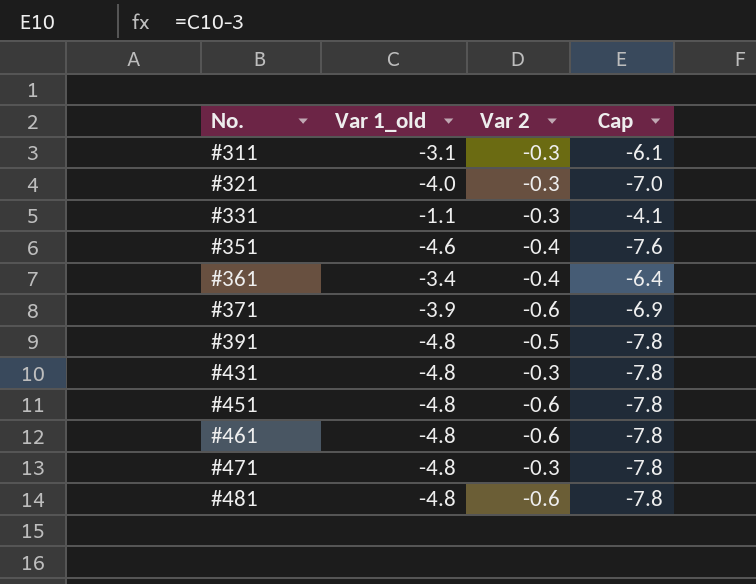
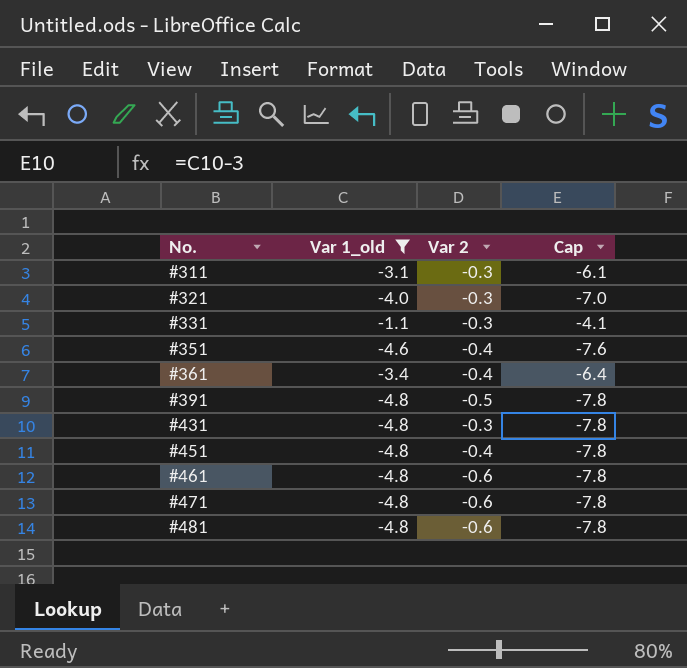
filter: none -> Var 1_old != -3.9
#451 | Var 2: -0.6 -> -0.4
#471 | Var 2: -0.3 -> -0.6

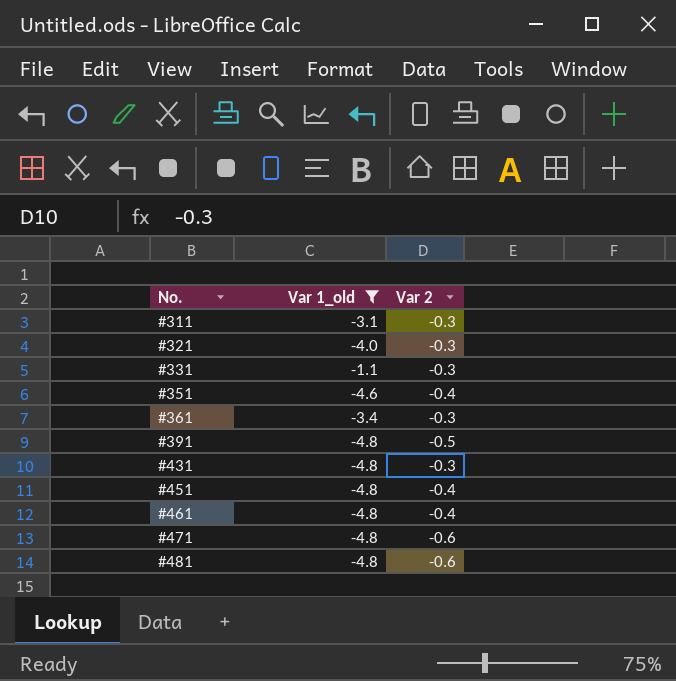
column Cap | formula: [Var 1_old] - 3 -> none
#361 | Var 2: -0.4 -> -0.3
#461 | Var 2: -0.6 -> -0.4

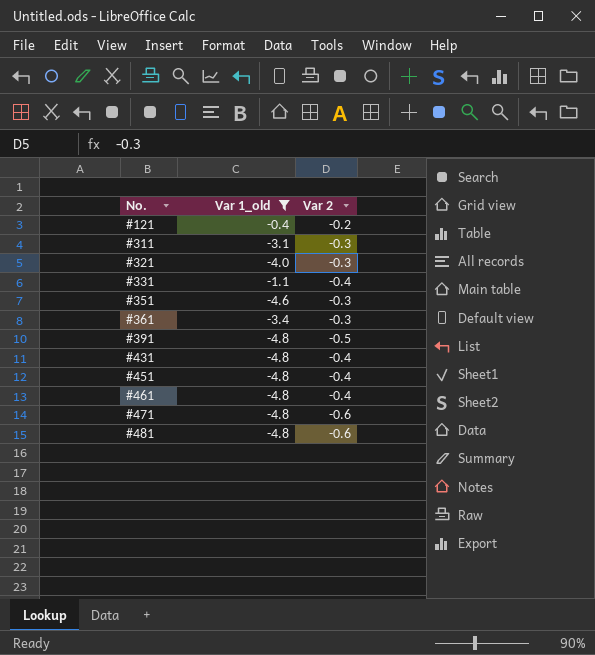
row #121: none -> -0.4 | -0.2
#331 | Var 2: -0.3 -> -0.4
#351 | Var 2: -0.4 -> -0.3
#431 | Var 2: -0.3 -> -0.4

